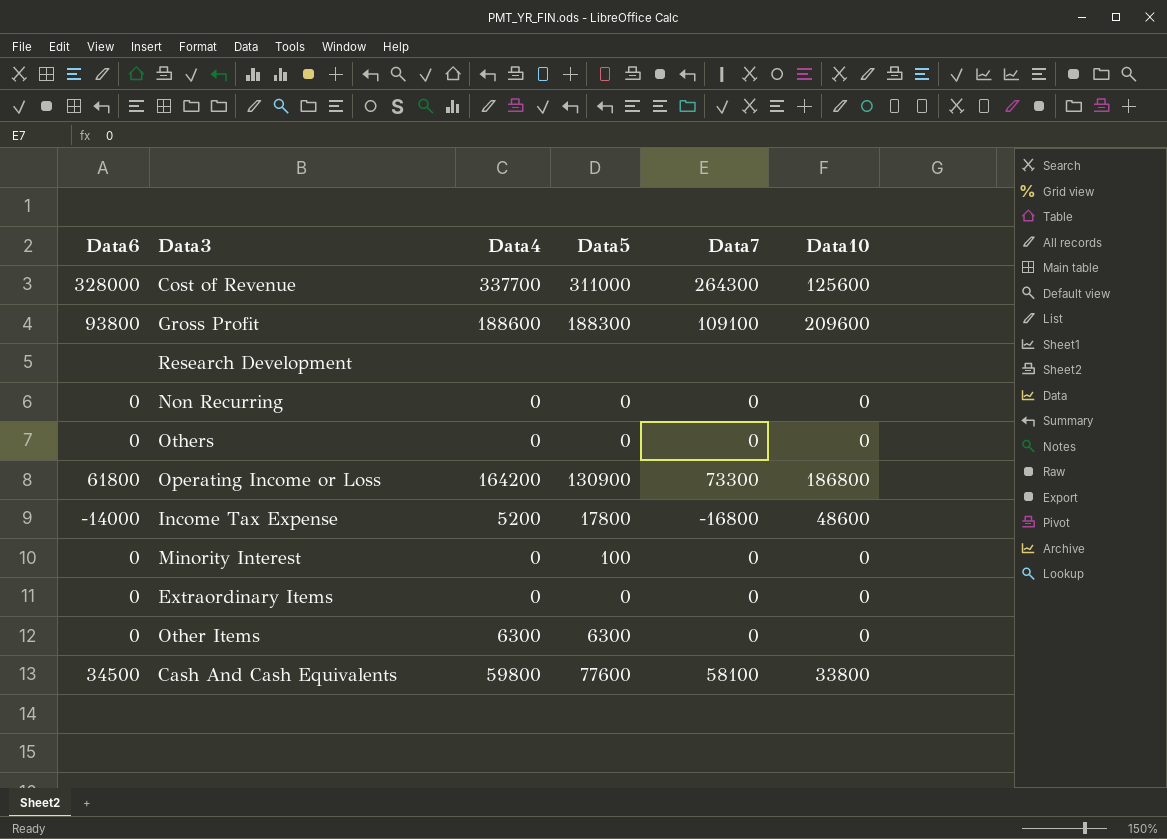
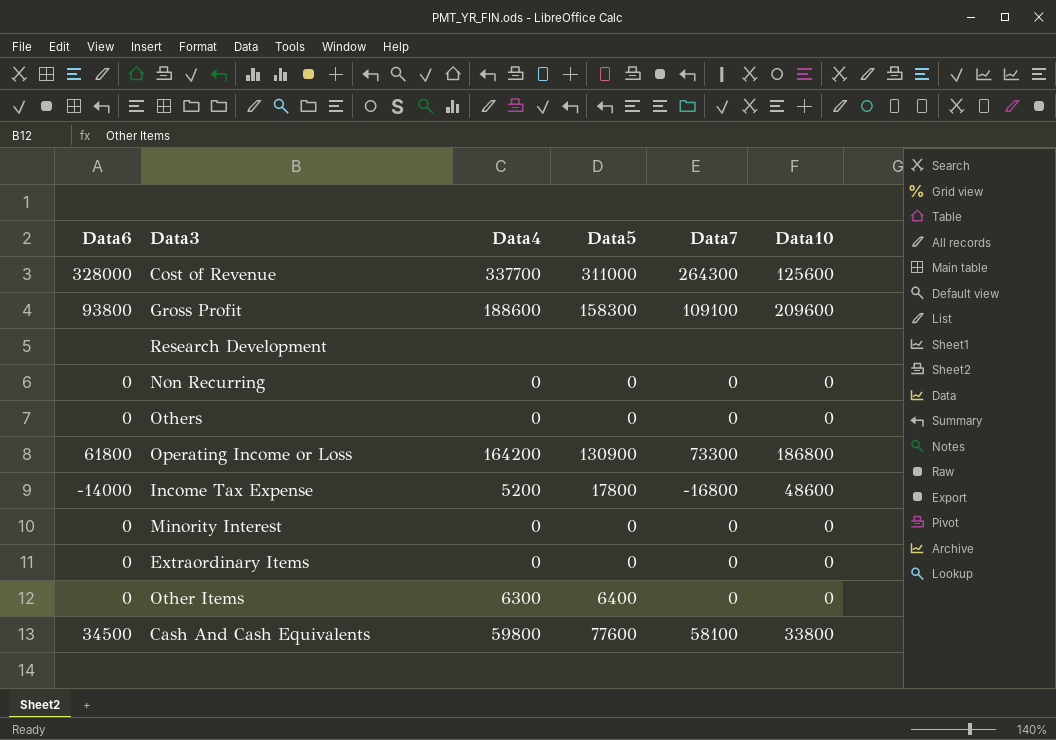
Gross Profit | Data5: 188300 -> 158300
Minority Interest | Data5: 100 -> 0
Other Items | Data5: 6300 -> 6400

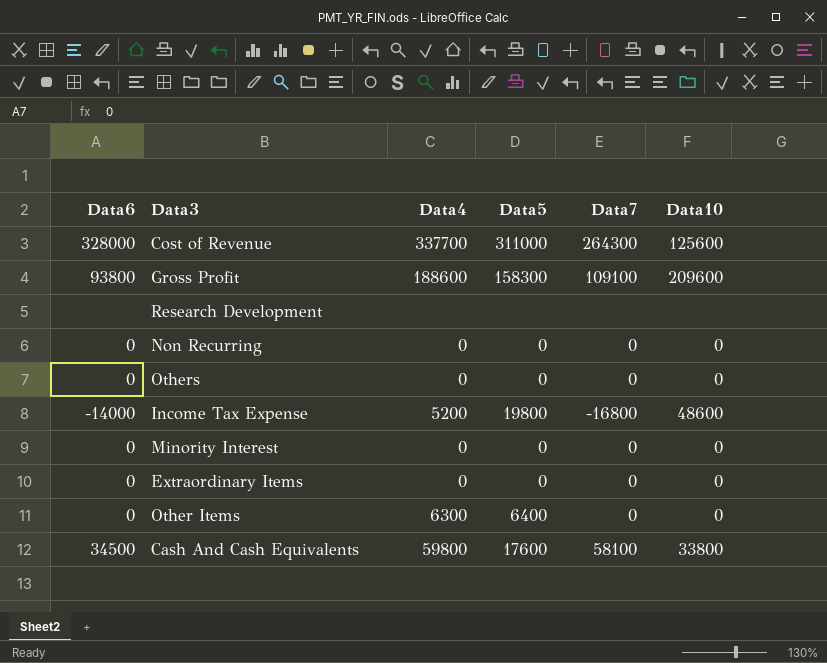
row Operating Income or Loss: 61800 | 164200 | 130900 | 73300 | 186800 -> none
Income Tax Expense | Data5: 17800 -> 19800
Cash And Cash Equivalents | Data5: 77600 -> 17600

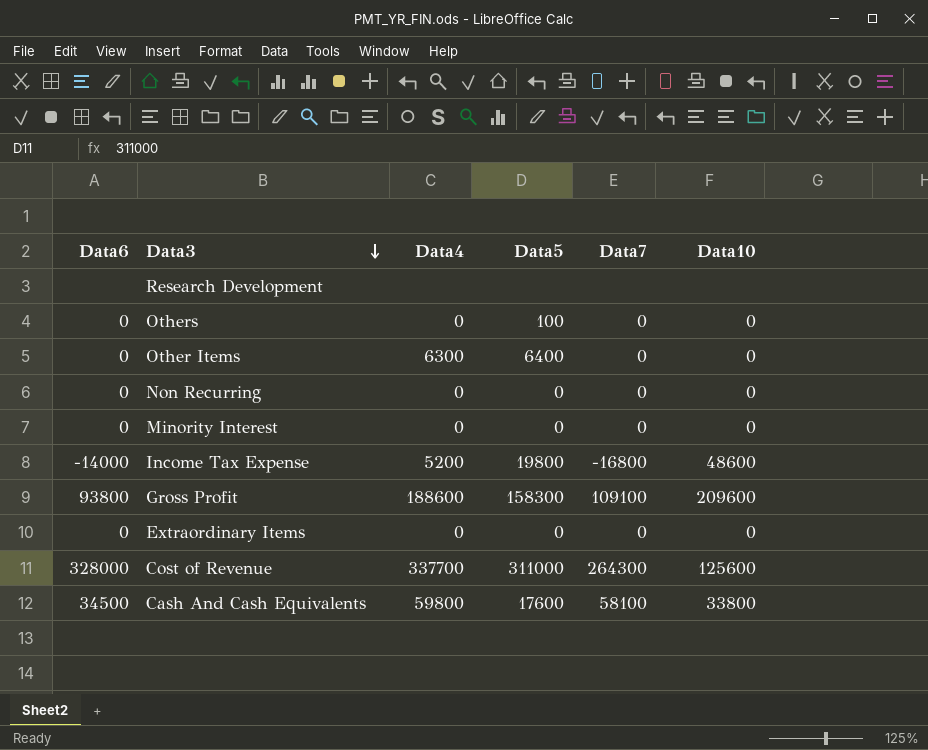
row order: none -> Data3 descending
Others | Data5: 0 -> 100

